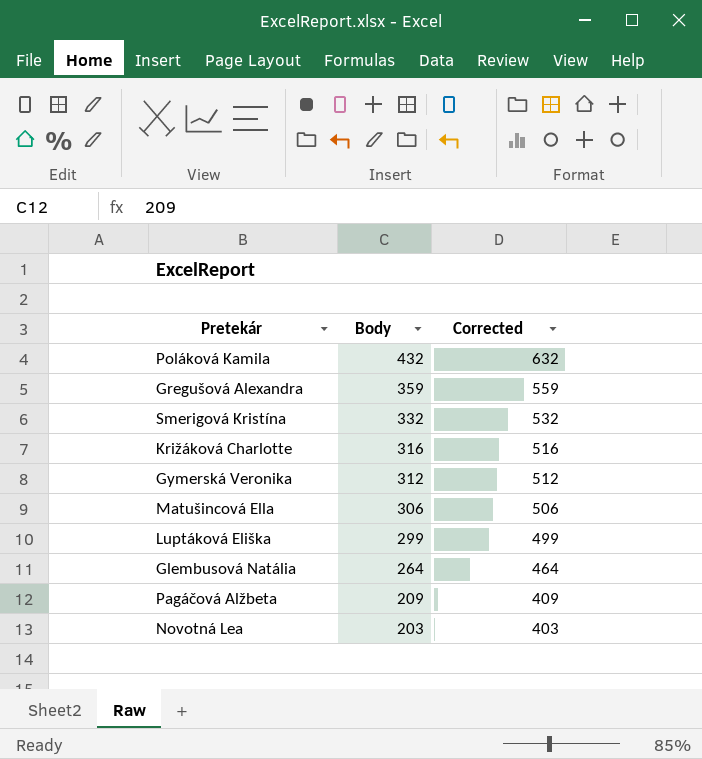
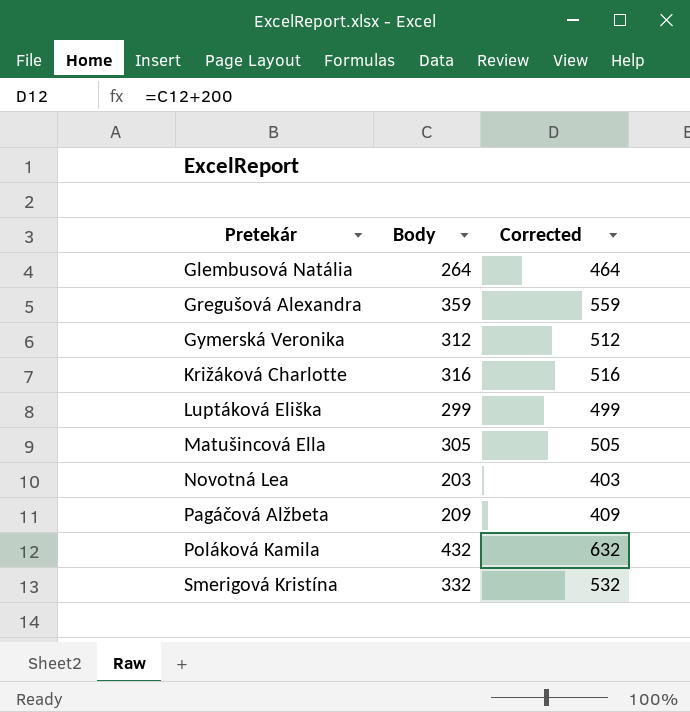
row order: Body descending -> Pretekár ascending
Matušincová Ella | Body: 306 -> 305
Matušincová Ella | Corrected: 506 -> 505

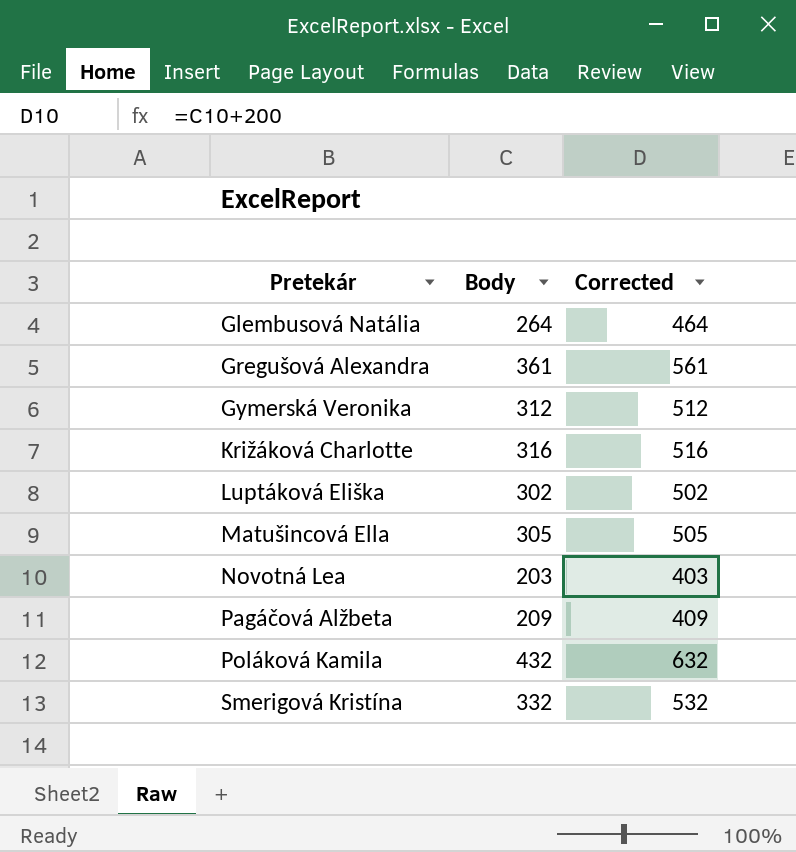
Gregušová Alexandra | Body: 359 -> 361
Gregušová Alexandra | Corrected: 559 -> 561
Luptáková Eliška | Body: 299 -> 302
Luptáková Eliška | Corrected: 499 -> 502

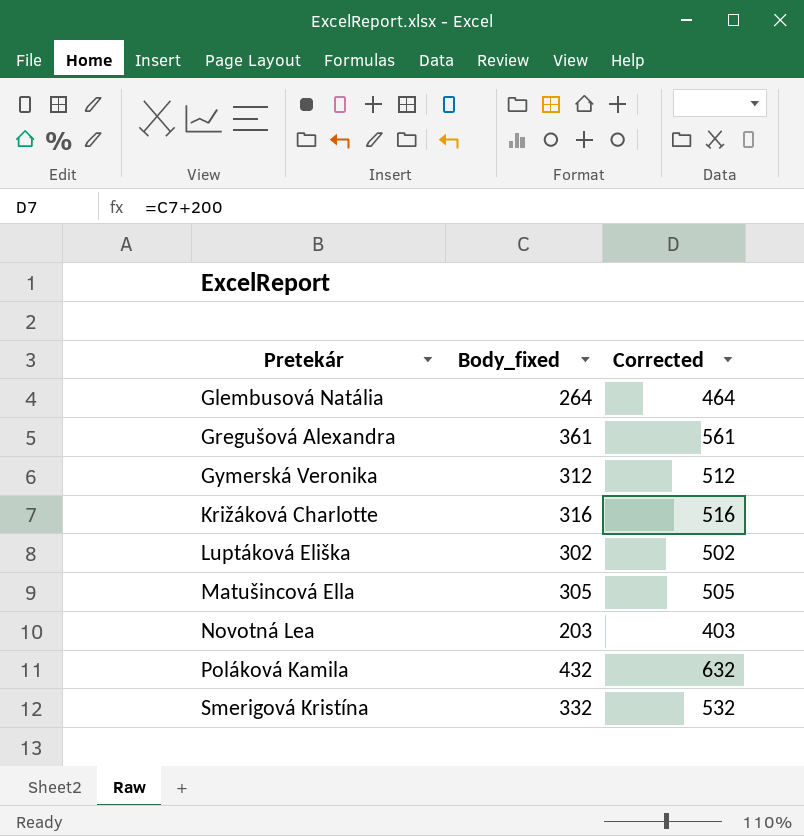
column name: Body -> Body_fixed
row Pagáčová Alžbeta: 209 | 409 -> none

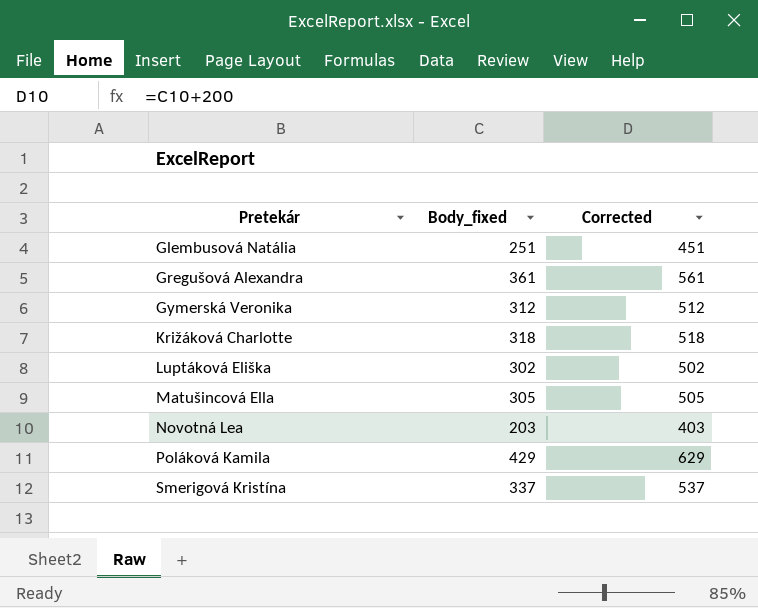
Glembusová Natália | Body_fixed: 264 -> 251
Glembusová Natália | Corrected: 464 -> 451
Križáková Charlotte | Body_fixed: 316 -> 318
Križáková Charlotte | Corrected: 516 -> 518
Poláková Kamila | Body_fixed: 432 -> 429
Poláková Kamila | Corrected: 632 -> 629
Smerigová Kristína | Body_fixed: 332 -> 337
Smerigová Kristína | Corrected: 532 -> 537

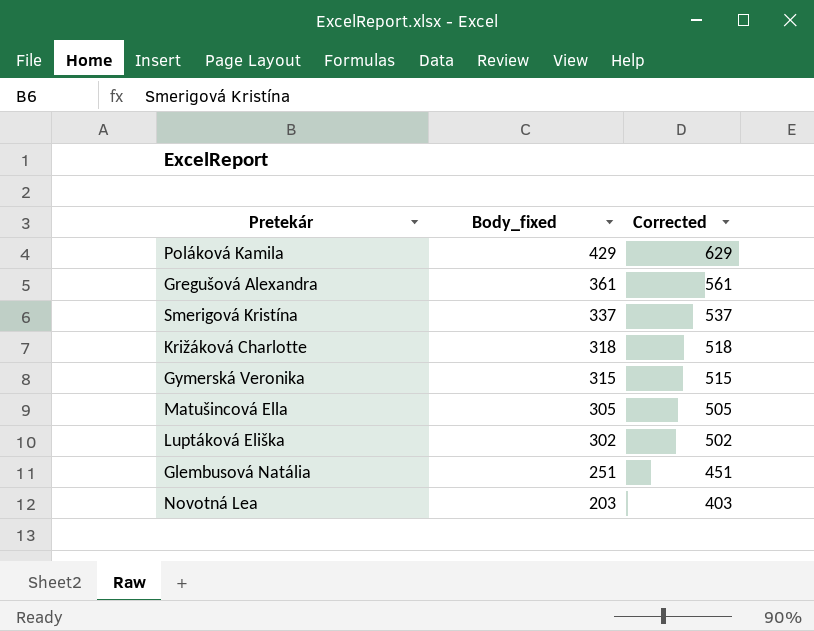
row order: Pretekár ascending -> Body_fixed descending
Gymerská Veronika | Body_fixed: 312 -> 315
Gymerská Veronika | Corrected: 512 -> 515

